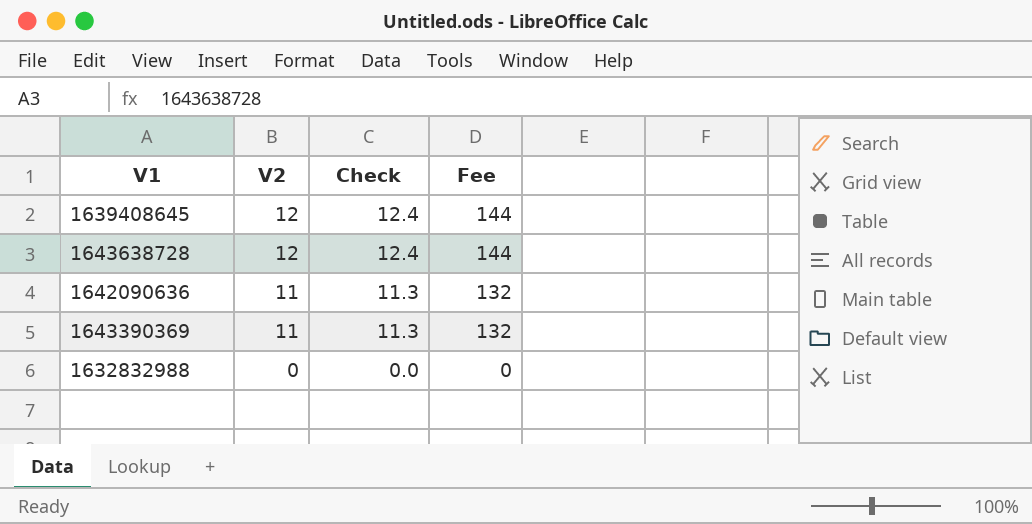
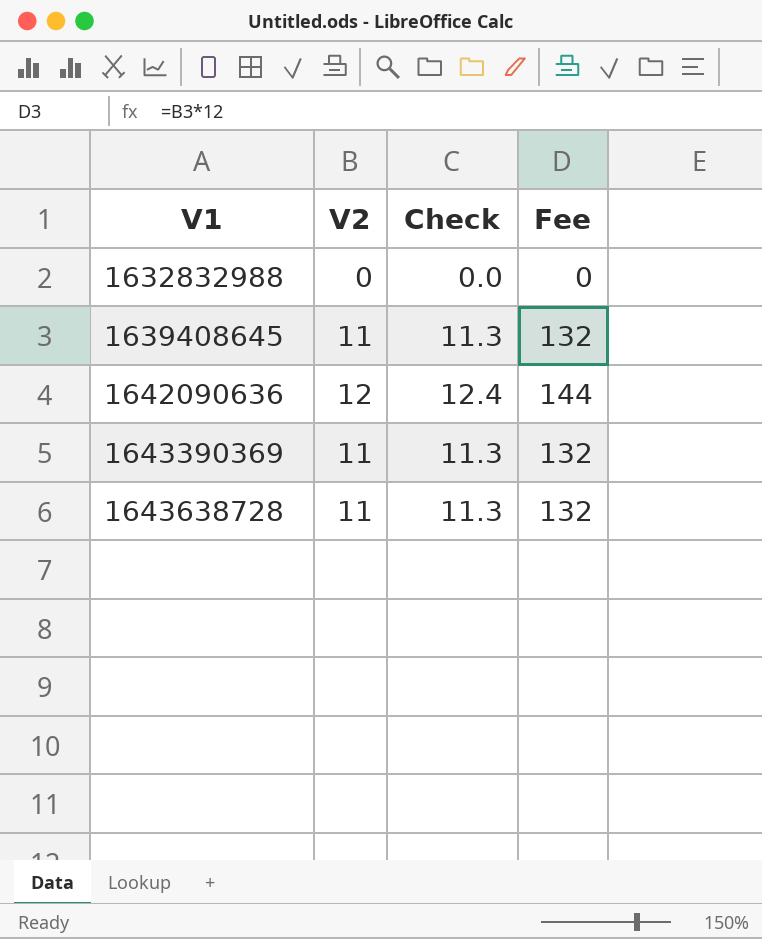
row order: V2 descending -> V1 ascending
1639408645 | V2: 12 -> 11
1639408645 | Check: 12.4 -> 11.3
1639408645 | Fee: 144 -> 132
1642090636 | V2: 11 -> 12
1642090636 | Check: 11.3 -> 12.4
1642090636 | Fee: 132 -> 144
1643638728 | V2: 12 -> 11
1643638728 | Check: 12.4 -> 11.3
1643638728 | Fee: 144 -> 132

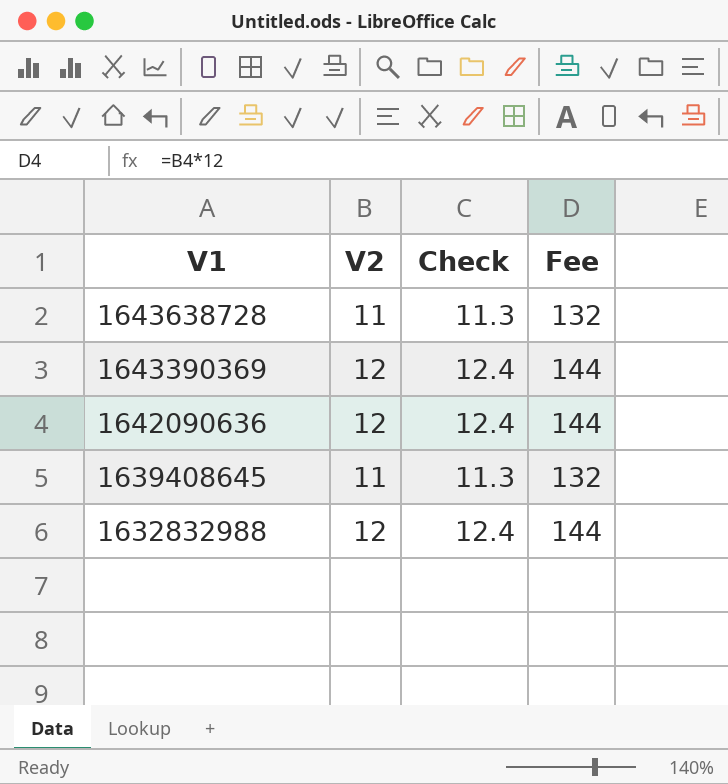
row order: V1 ascending -> V1 descending
1643390369 | V2: 11 -> 12
1643390369 | Check: 11.3 -> 12.4
1643390369 | Fee: 132 -> 144
1632832988 | V2: 0 -> 12
1632832988 | Check: 0.0 -> 12.4
1632832988 | Fee: 0 -> 144

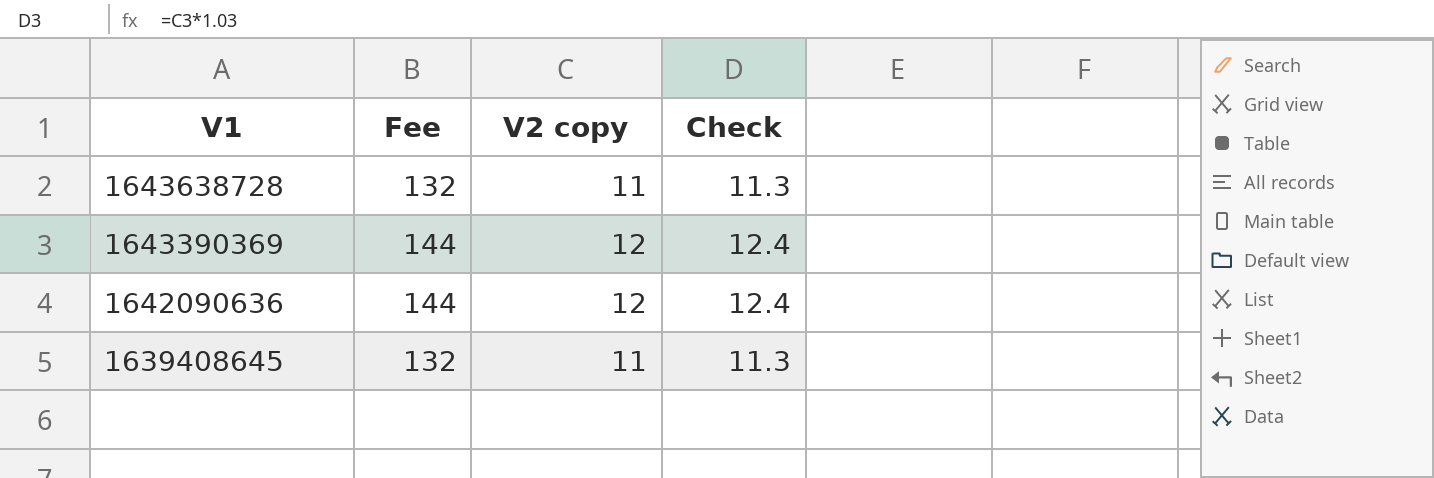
column Fee | position: 4 -> 2
column name: V2 -> V2 copy
row 1632832988: 12 | 12.4 | 144 -> none

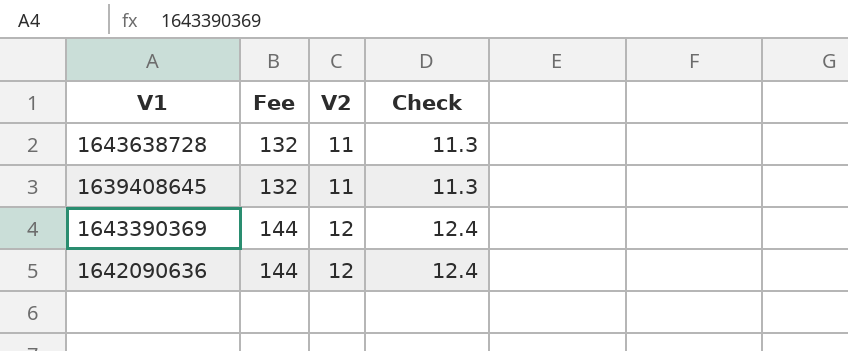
row order: V1 descending -> Fee ascending
column name: V2 copy -> V2

